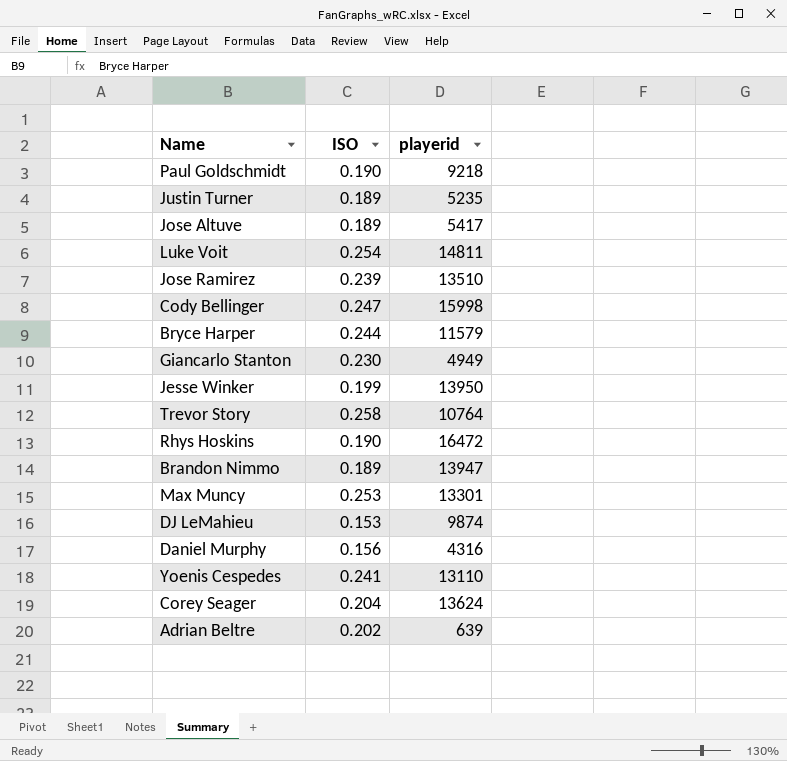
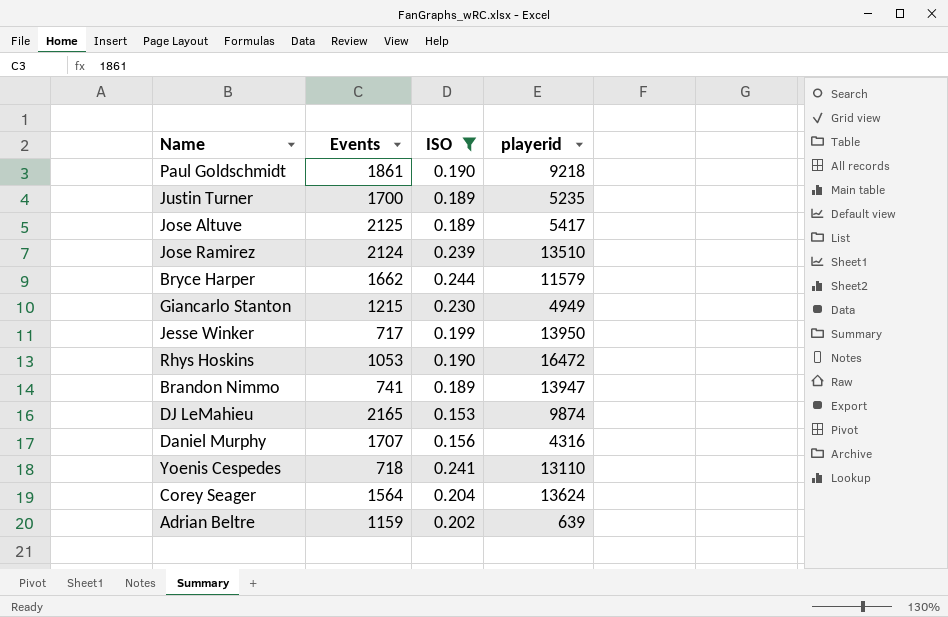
filter: none -> ISO <= 0.244
column Events | position: none -> 2

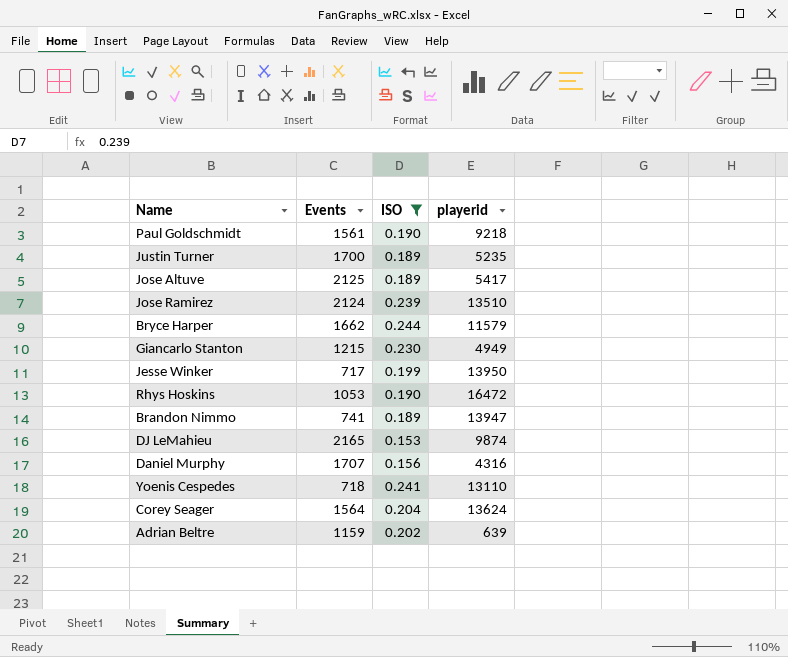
Paul Goldschmidt | Events: 1861 -> 1561

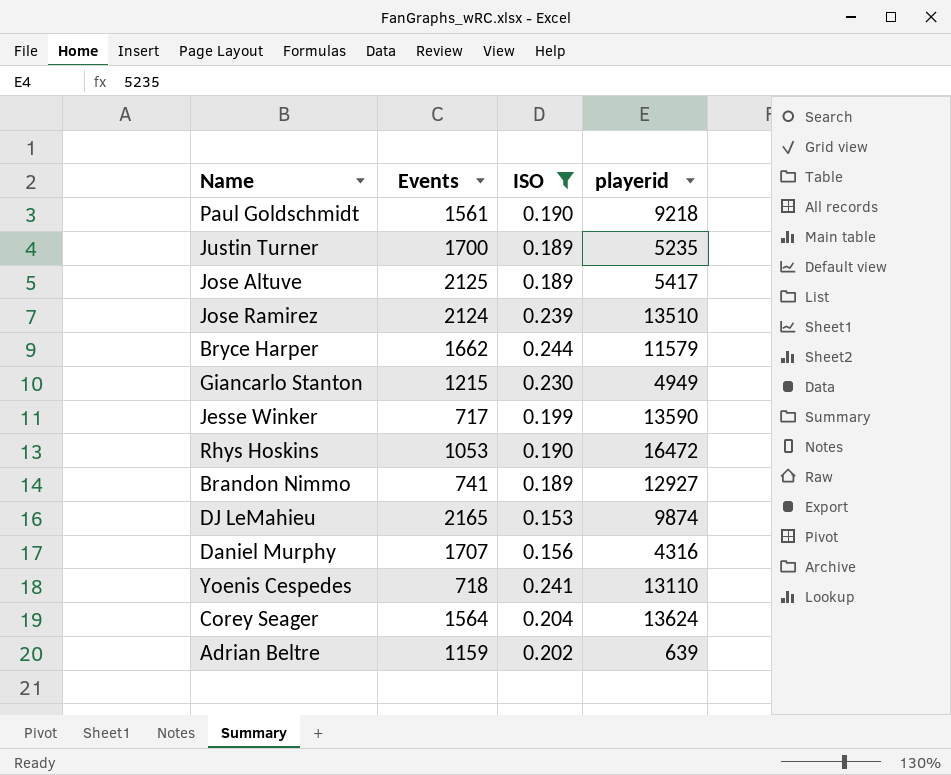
Jesse Winker | playerid: 13950 -> 13590
Brandon Nimmo | playerid: 13947 -> 12927

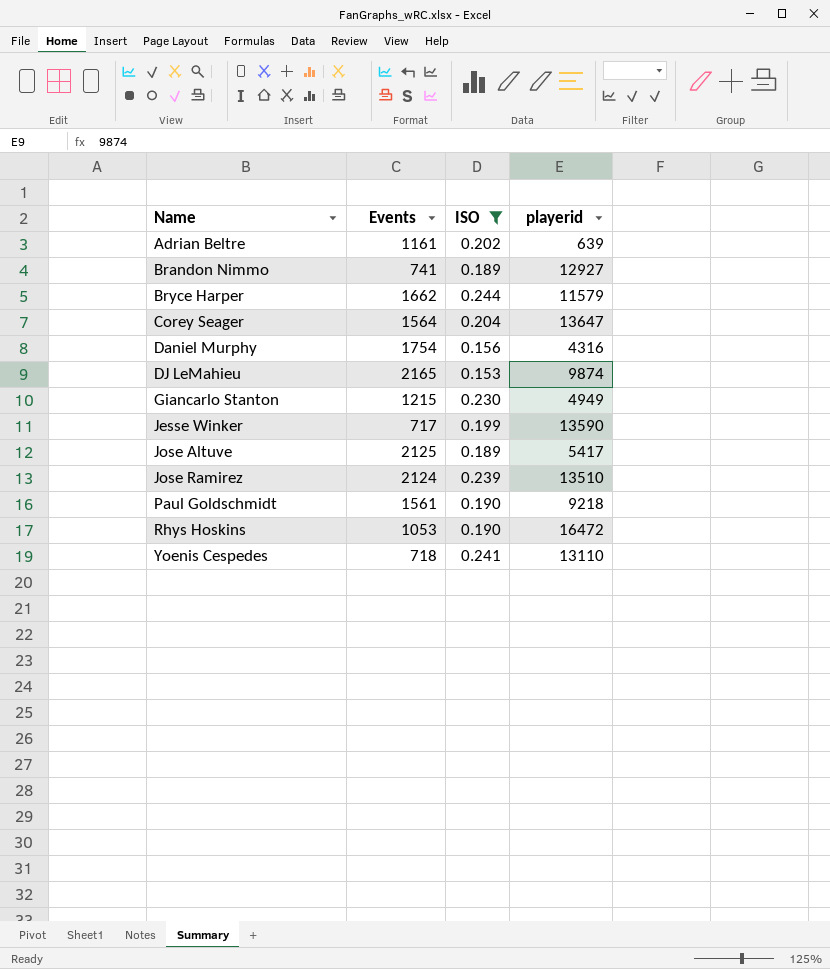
row order: none -> Name ascending
row Justin Turner: 1700 | 0.189 | 5235 -> none
Adrian Beltre | Events: 1159 -> 1161
Corey Seager | playerid: 13624 -> 13647
Daniel Murphy | Events: 1707 -> 1754

